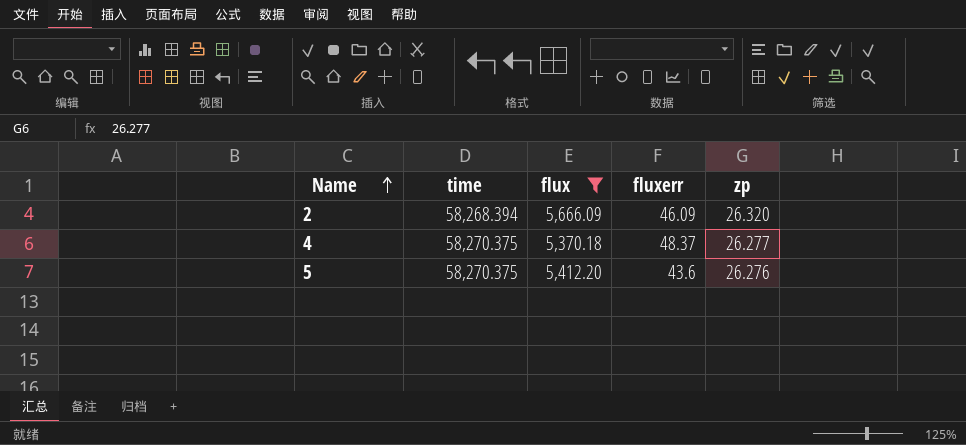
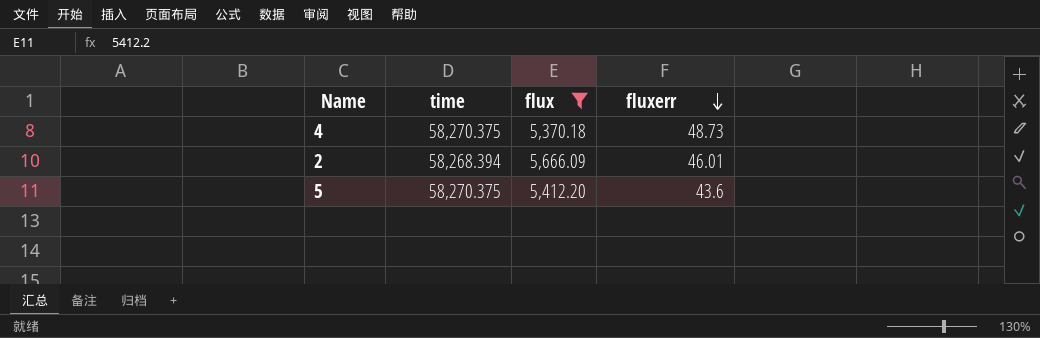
row order: Name ascending -> fluxerr descending
column zp | position: 5 -> none
4 | fluxerr: 48.37 -> 48.73
2 | fluxerr: 46.09 -> 46.01

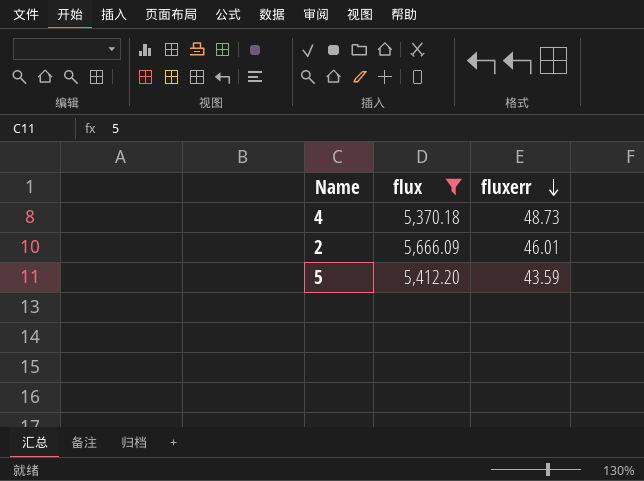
column time | position: 2 -> none
5 | fluxerr: 43.6 -> 43.59

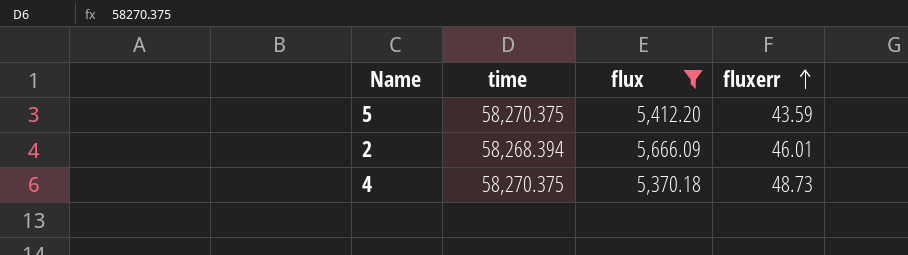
row order: fluxerr descending -> fluxerr ascending
column time | position: none -> 2

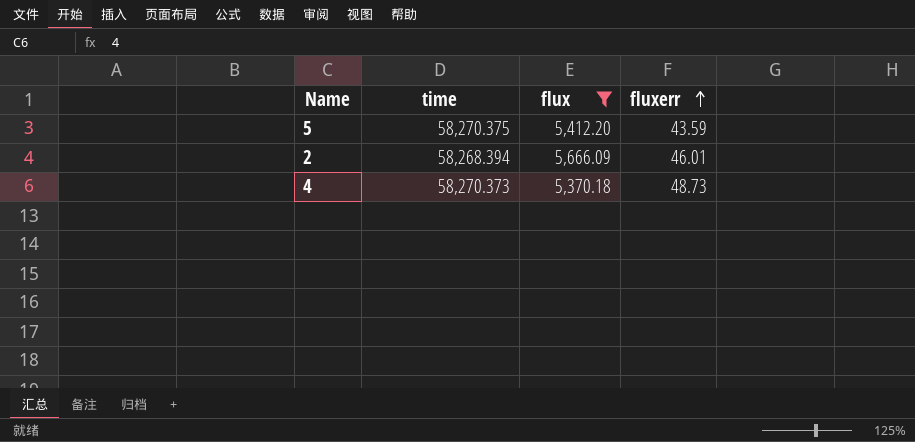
4 | time: 58,270.375 -> 58,270.373

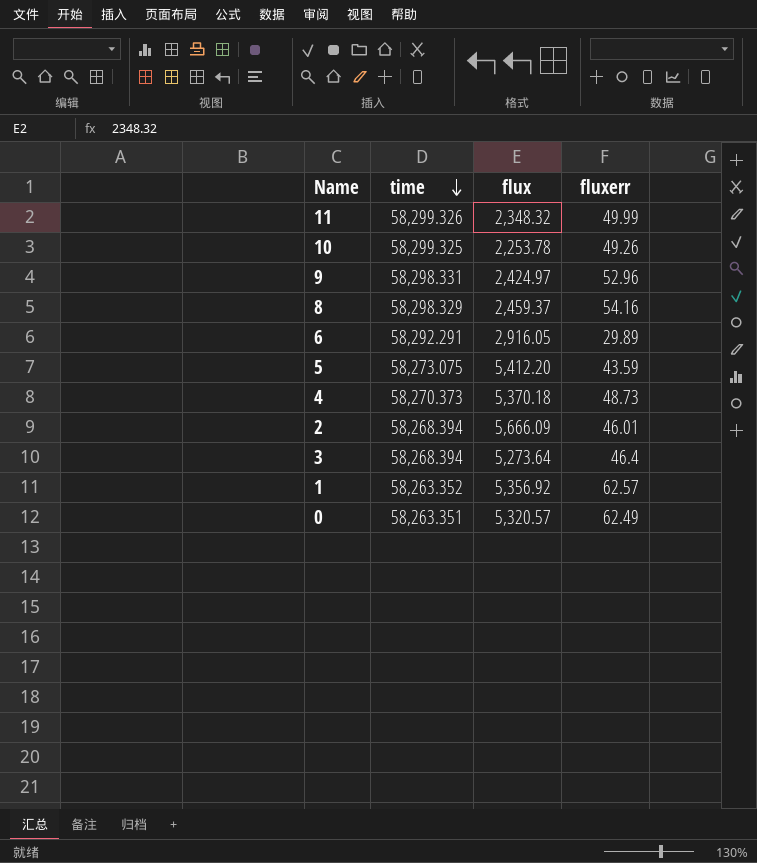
filter: flux >= 5,370.18 -> none
row order: fluxerr ascending -> time descending
5 | time: 58,270.375 -> 58,273.075

